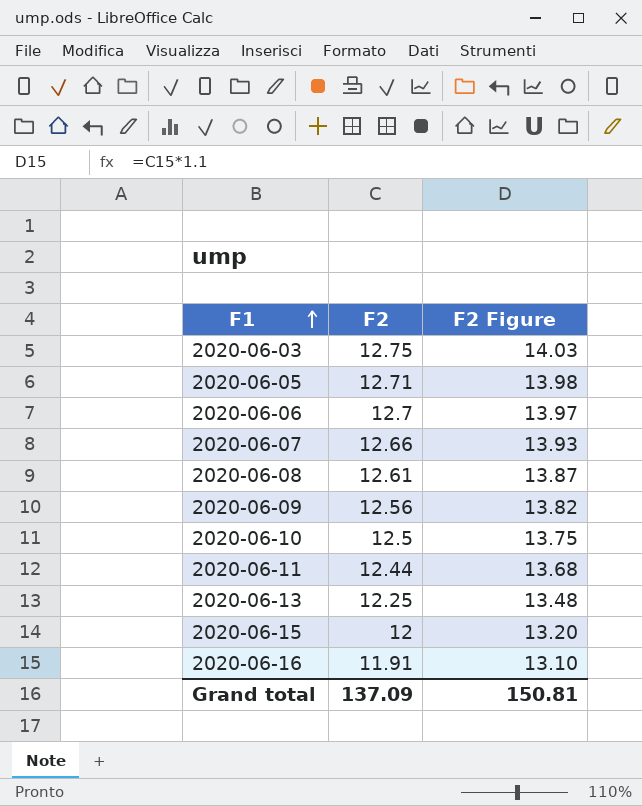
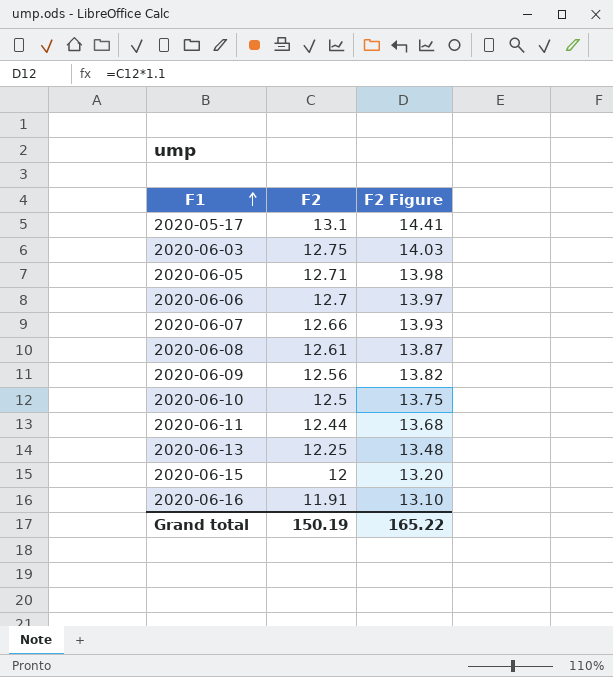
row 2020-05-17: none -> 13.1 | 14.41
Grand total | F2: 137.09 -> 150.19
Grand total | F2 Figure: 150.81 -> 165.22

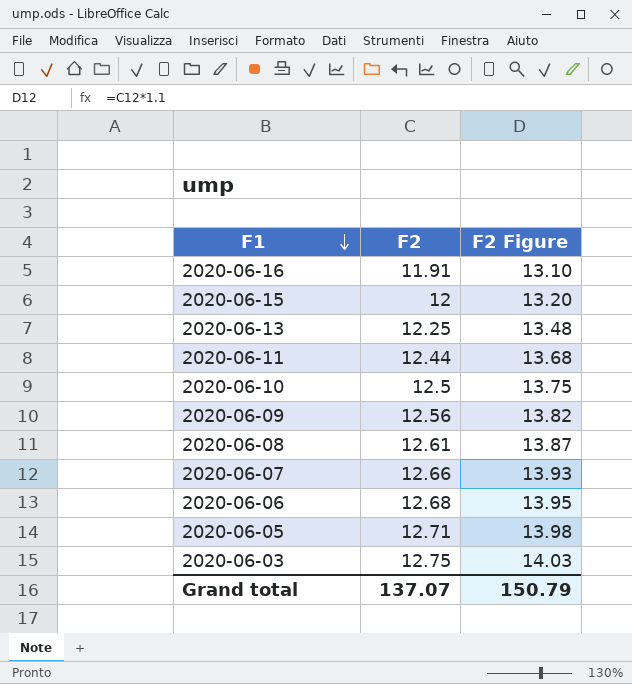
row order: F1 ascending -> F1 descending
row 2020-05-17: 13.1 | 14.41 -> none
2020-06-06 | F2: 12.7 -> 12.68
2020-06-06 | F2 Figure: 13.97 -> 13.95
Grand total | F2: 150.19 -> 137.07
Grand total | F2 Figure: 165.22 -> 150.79

